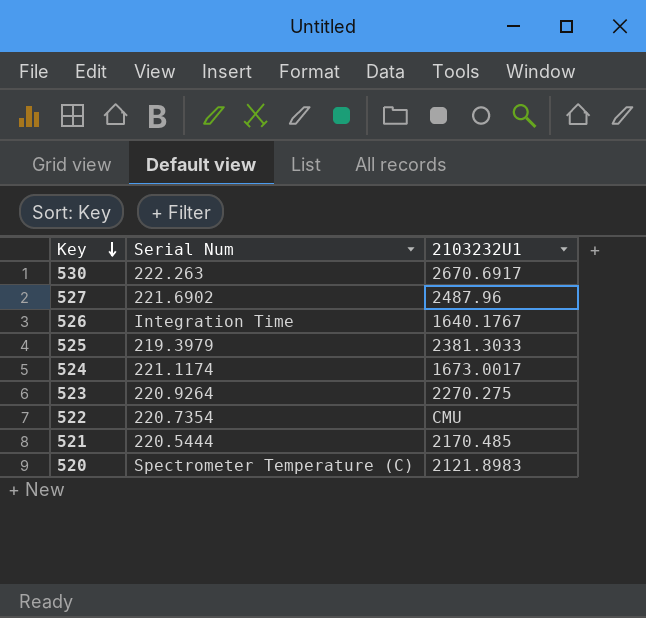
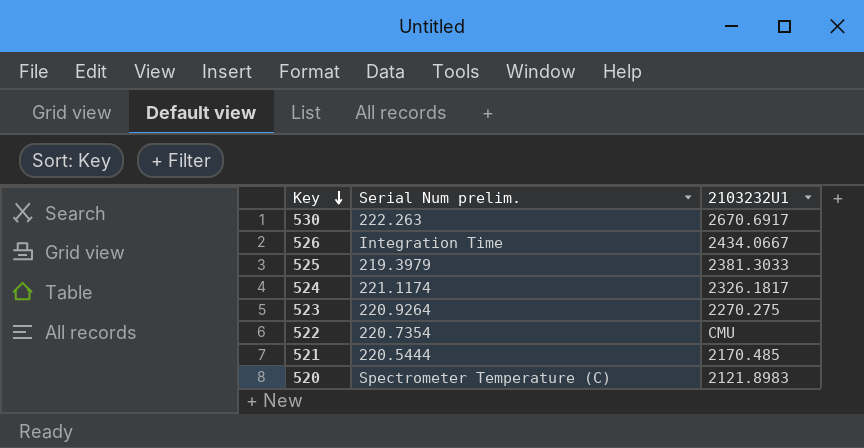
column name: Serial Num -> Serial Num prelim.
row 527: 221.6902 | 2487.96 -> none
526 | 2103232U1: 1640.1767 -> 2434.0667
524 | 2103232U1: 1673.0017 -> 2326.1817

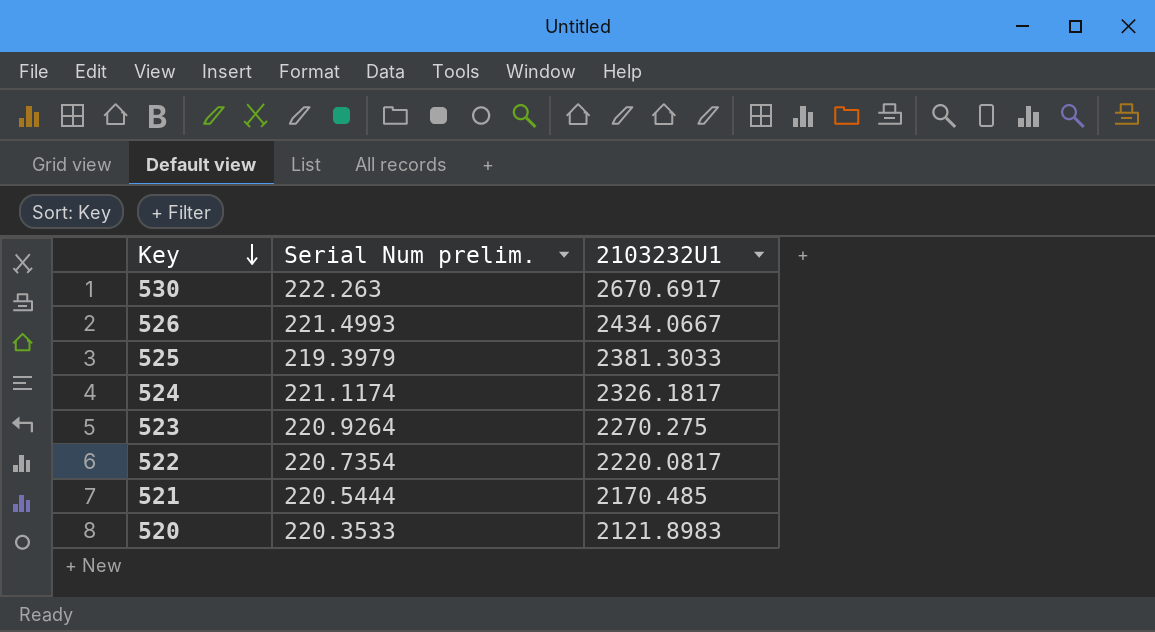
526 | Serial Num prelim.: Integration Time -> 221.4993
522 | 2103232U1: CMU -> 2220.0817
520 | Serial Num prelim.: Spectrometer Temperature (C) -> 220.3533

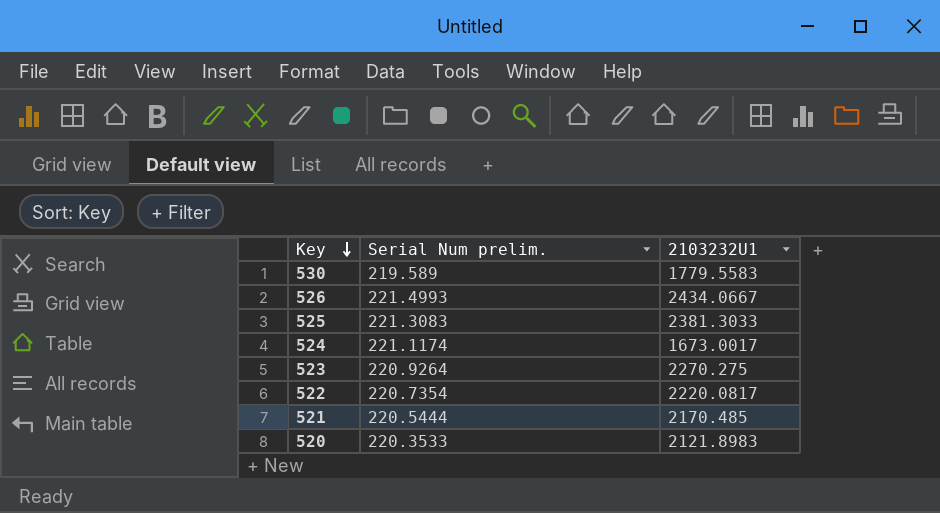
530 | Serial Num prelim.: 222.263 -> 219.589
530 | 2103232U1: 2670.6917 -> 1779.5583
525 | Serial Num prelim.: 219.3979 -> 221.3083
524 | 2103232U1: 2326.1817 -> 1673.0017

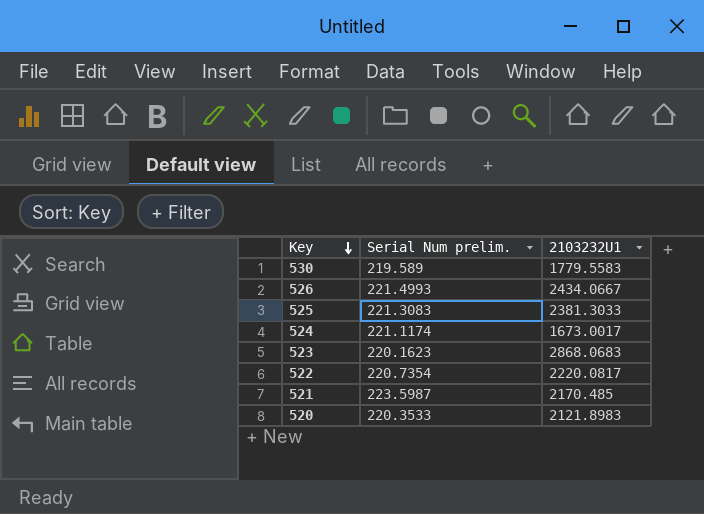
523 | Serial Num prelim.: 220.9264 -> 220.1623
523 | 2103232U1: 2270.275 -> 2868.0683
521 | Serial Num prelim.: 220.5444 -> 223.5987

